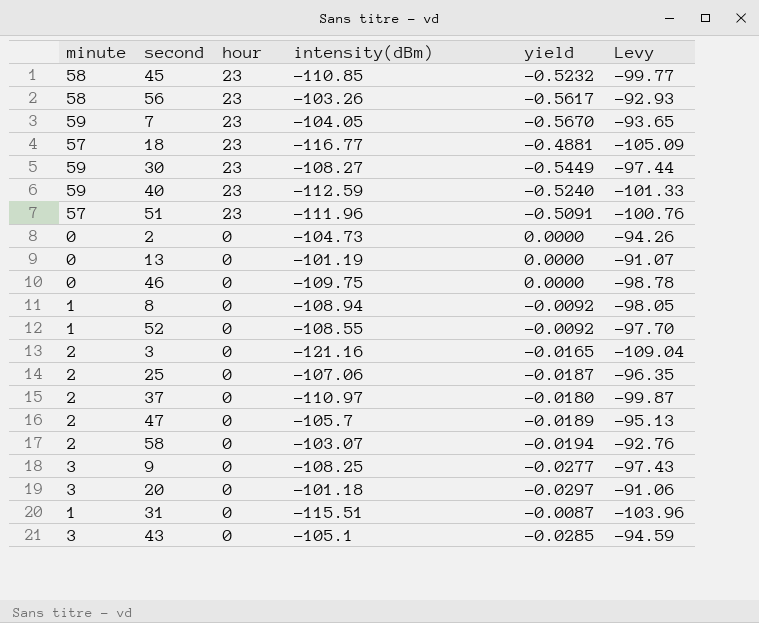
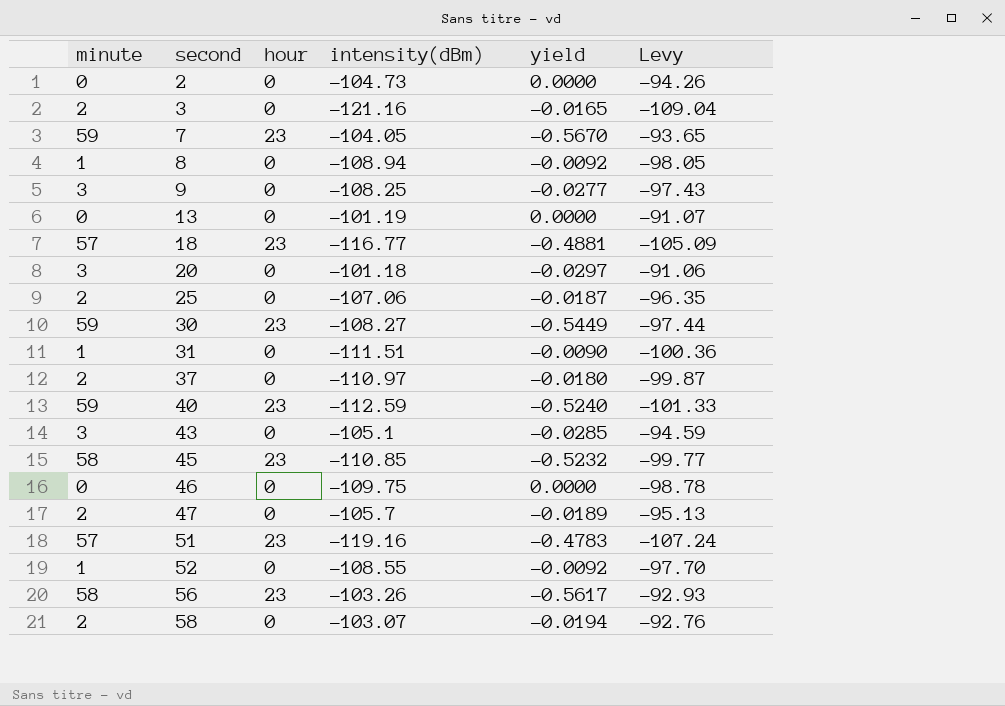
row order: hour descending -> second ascending
31 | intensity(dBm): -115.51 -> -111.51
31 | yield: -0.0087 -> -0.0090
31 | Levy: -103.96 -> -100.36
51 | intensity(dBm): -111.96 -> -119.16
51 | yield: -0.5091 -> -0.4783
51 | Levy: -100.76 -> -107.24

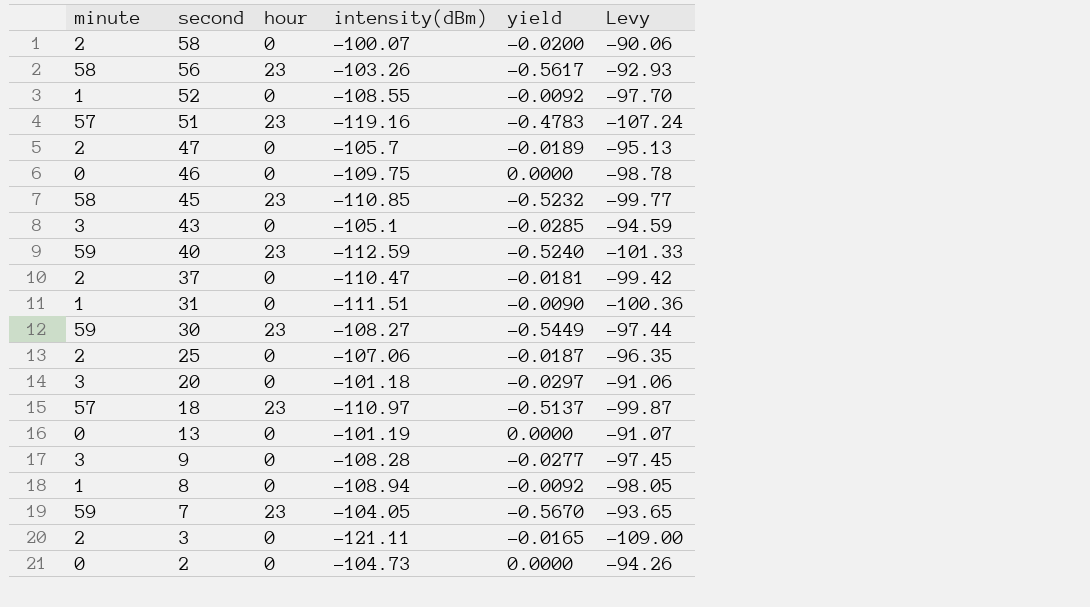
row order: second ascending -> second descending
58 | intensity(dBm): -103.07 -> -100.07
58 | yield: -0.0194 -> -0.0200
58 | Levy: -92.76 -> -90.06
37 | intensity(dBm): -110.97 -> -110.47
37 | yield: -0.0180 -> -0.0181
37 | Levy: -99.87 -> -99.42
18 | intensity(dBm): -116.77 -> -110.97
18 | yield: -0.4881 -> -0.5137
18 | Levy: -105.09 -> -99.87
9 | intensity(dBm): -108.25 -> -108.28
9 | Levy: -97.43 -> -97.45
3 | intensity(dBm): -121.16 -> -121.11
3 | Levy: -109.04 -> -109.00

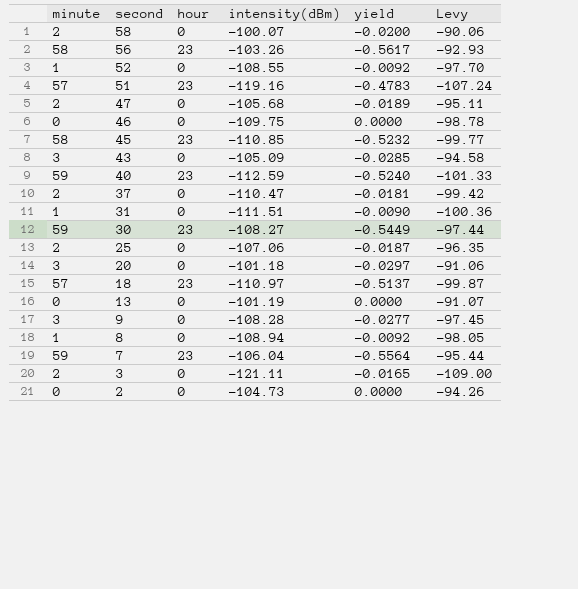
47 | intensity(dBm): -105.7 -> -105.68
47 | Levy: -95.13 -> -95.11
43 | intensity(dBm): -105.1 -> -105.09
43 | Levy: -94.59 -> -94.58
7 | intensity(dBm): -104.05 -> -106.04
7 | yield: -0.5670 -> -0.5564
7 | Levy: -93.65 -> -95.44

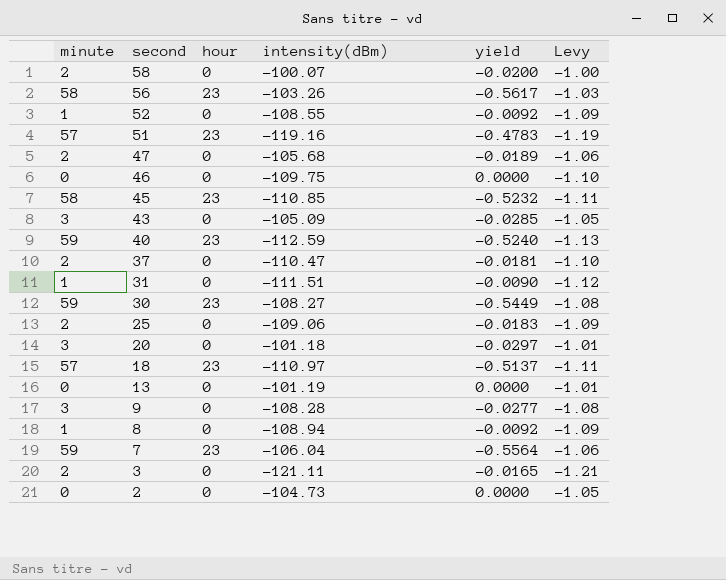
column Levy | formula: [intensity(dBm)] * 0.9 -> [intensity(dBm)] * 0.01
25 | intensity(dBm): -107.06 -> -109.06
25 | yield: -0.0187 -> -0.0183

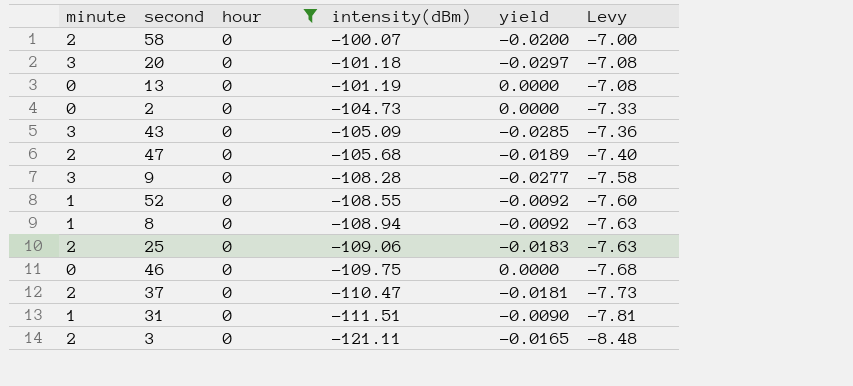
filter: none -> hour = 0
row order: second descending -> intensity(dBm) descending
column Levy | formula: [intensity(dBm)] * 0.01 -> [intensity(dBm)] * 0.07

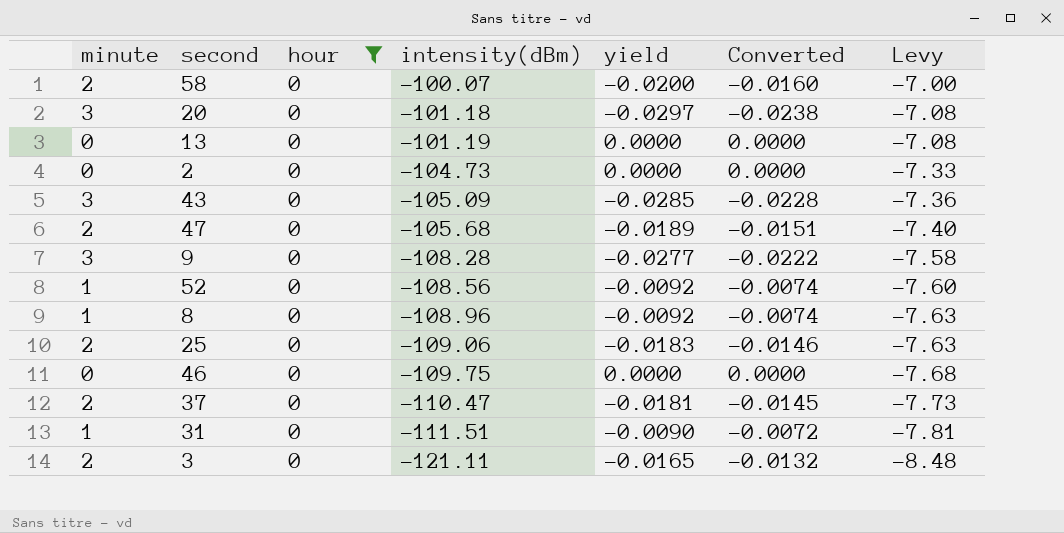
column Converted | formula: none -> [yield] * 0.8
52 | intensity(dBm): -108.55 -> -108.56
8 | intensity(dBm): -108.94 -> -108.96

